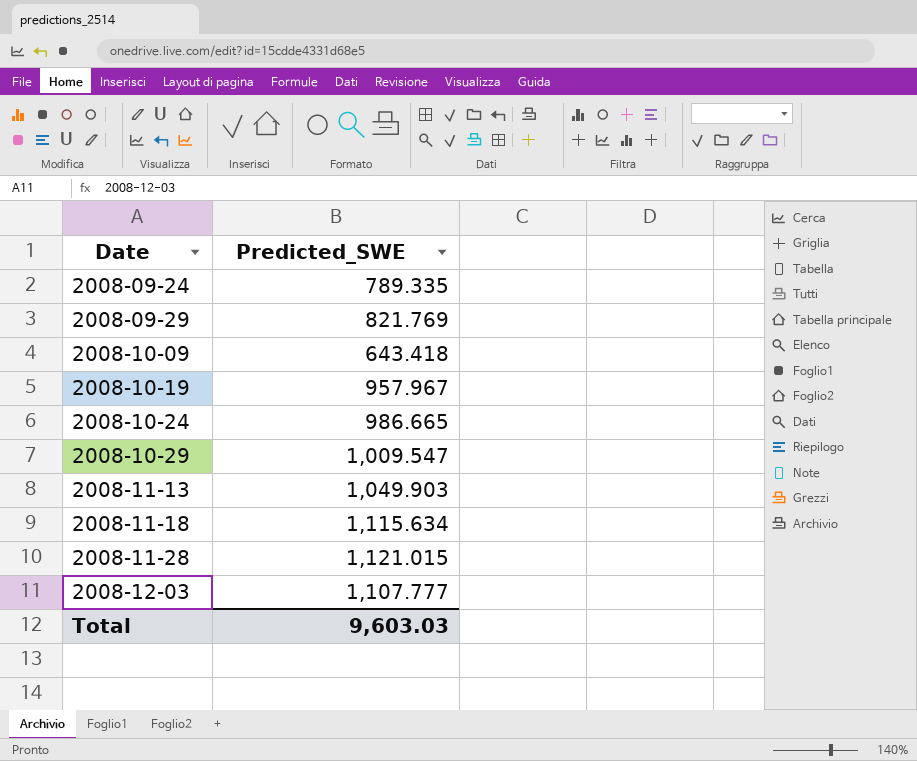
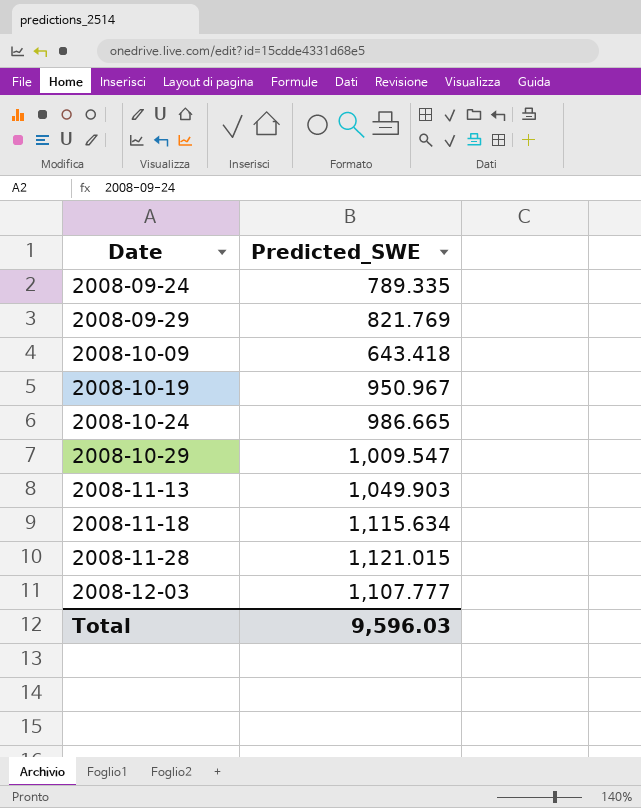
2008-10-19 | Predicted_SWE: 957.967 -> 950.967
Total | Predicted_SWE: 9,603.03 -> 9,596.03

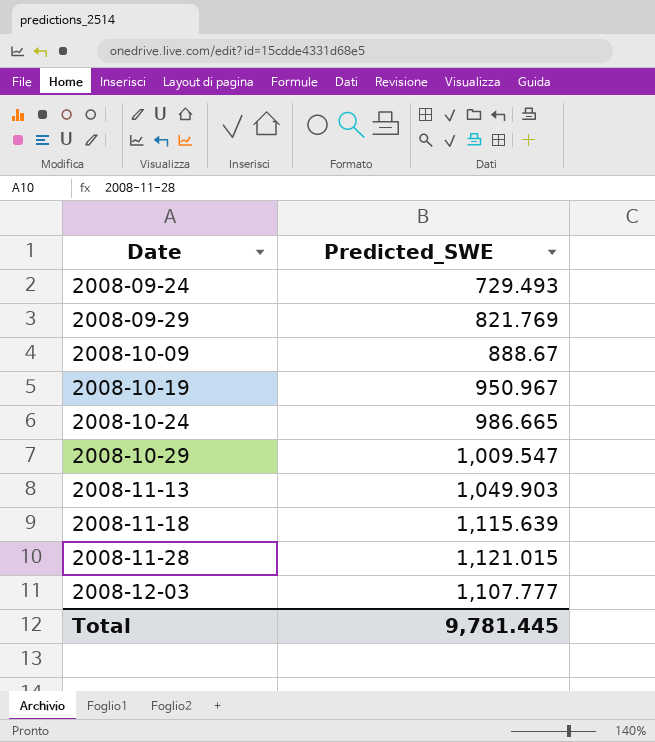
2008-09-24 | Predicted_SWE: 789.335 -> 729.493
2008-10-09 | Predicted_SWE: 643.418 -> 888.67
2008-11-18 | Predicted_SWE: 1,115.634 -> 1,115.639
Total | Predicted_SWE: 9,596.03 -> 9,781.445

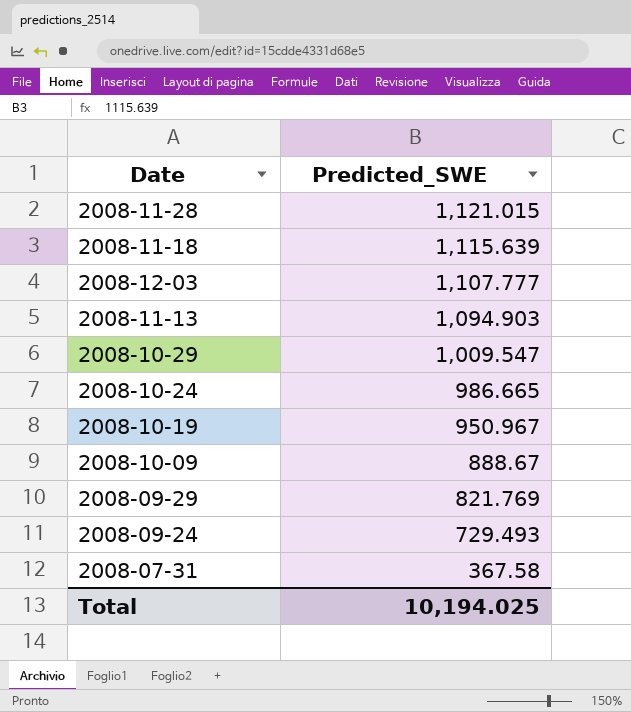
row order: Date ascending -> Predicted_SWE descending
2008-11-13 | Predicted_SWE: 1,049.903 -> 1,094.903
row 2008-07-31: none -> 367.58
Total | Predicted_SWE: 9,781.445 -> 10,194.025

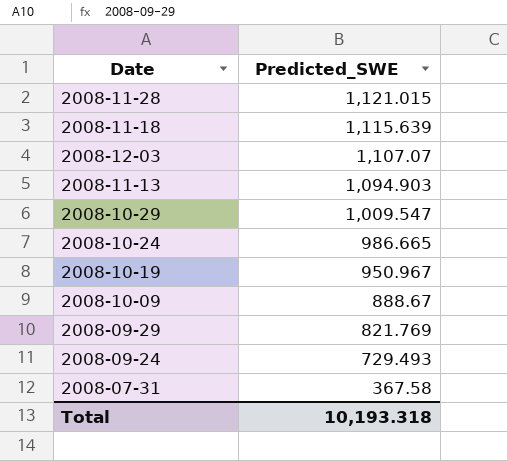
2008-12-03 | Predicted_SWE: 1,107.777 -> 1,107.07
Total | Predicted_SWE: 10,194.025 -> 10,193.318

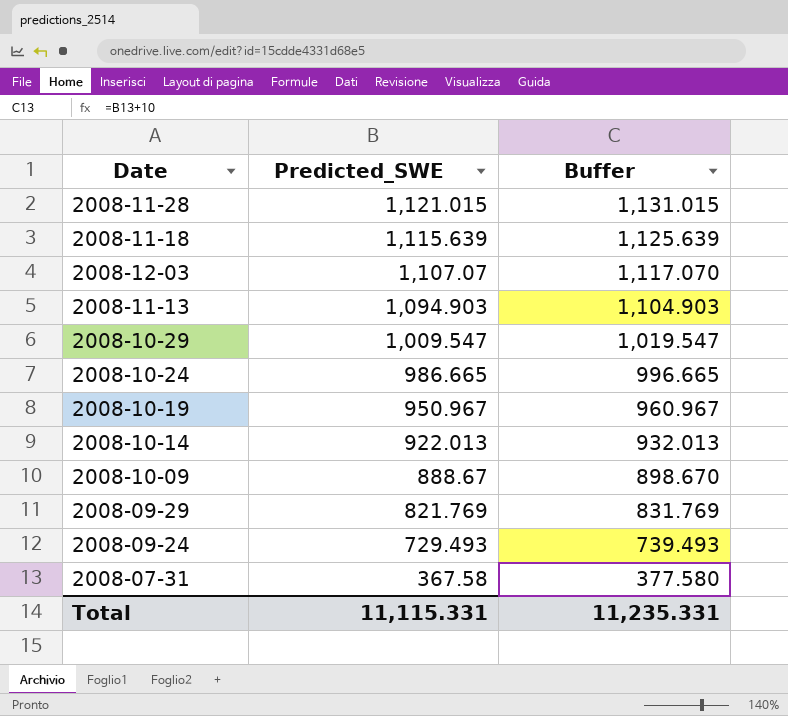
column Buffer | formula: none -> [Predicted_SWE] + 10
row 2008-10-14: none -> 922.013 | 932.013
Total | Predicted_SWE: 10,193.318 -> 11,115.331

